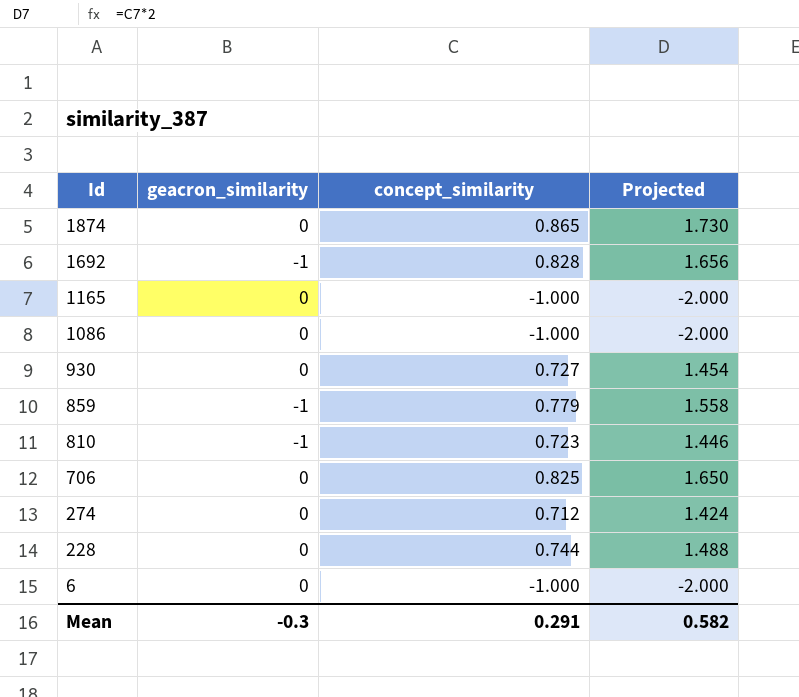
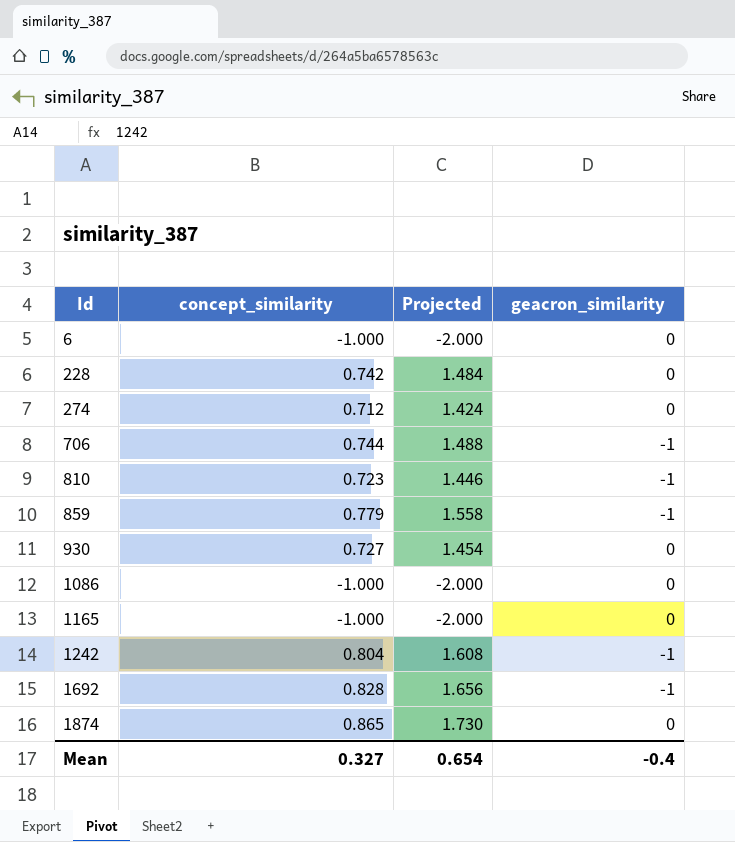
row order: Id descending -> Id ascending
column geacron_similarity | position: 2 -> 4
228 | concept_similarity: 0.744 -> 0.742
228 | Projected: 1.488 -> 1.484
706 | concept_similarity: 0.825 -> 0.744
706 | Projected: 1.650 -> 1.488
706 | geacron_similarity: 0 -> -1
row 1242: none -> 0.804 | 1.608 | -1
Mean | concept_similarity: 0.291 -> 0.327
Mean | Projected: 0.582 -> 0.654
Mean | geacron_similarity: -0.3 -> -0.4

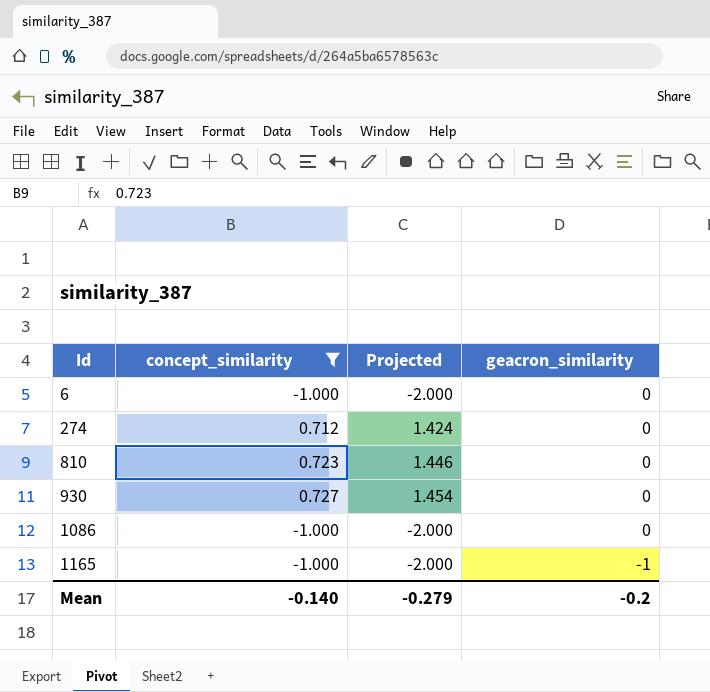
filter: none -> concept_similarity <= 0.727
810 | geacron_similarity: -1 -> 0
1165 | geacron_similarity: 0 -> -1
Mean | concept_similarity: 0.327 -> -0.140
Mean | Projected: 0.654 -> -0.279
Mean | geacron_similarity: -0.4 -> -0.2

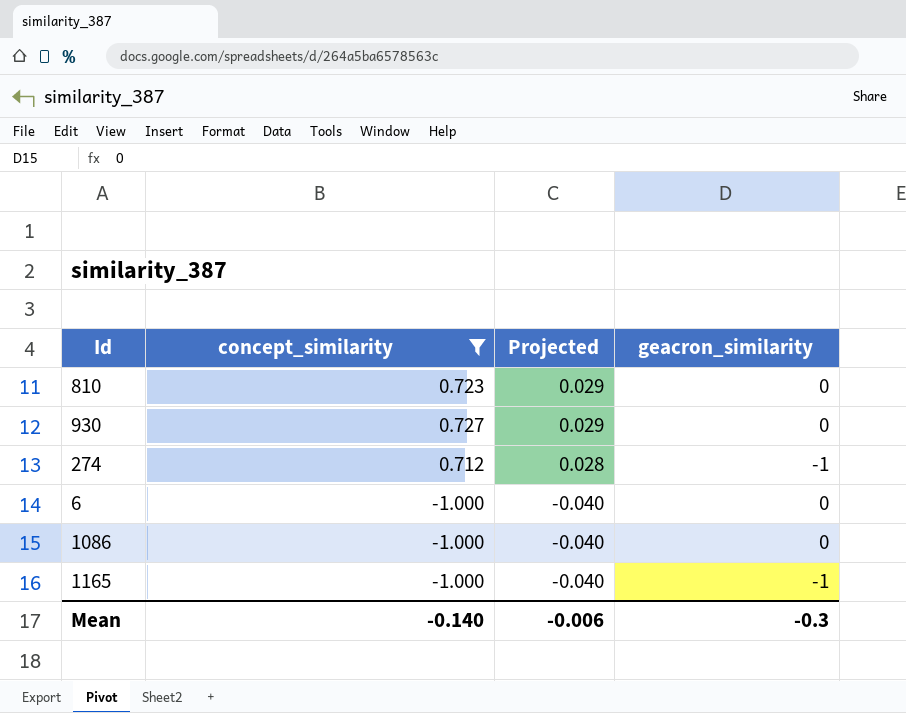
row order: Id ascending -> Projected descending
column Projected | formula: [concept_similarity] * 2 -> [concept_similarity] * 0.04
274 | geacron_similarity: 0 -> -1
Mean | Projected: -0.279 -> -0.006
Mean | geacron_similarity: -0.2 -> -0.3

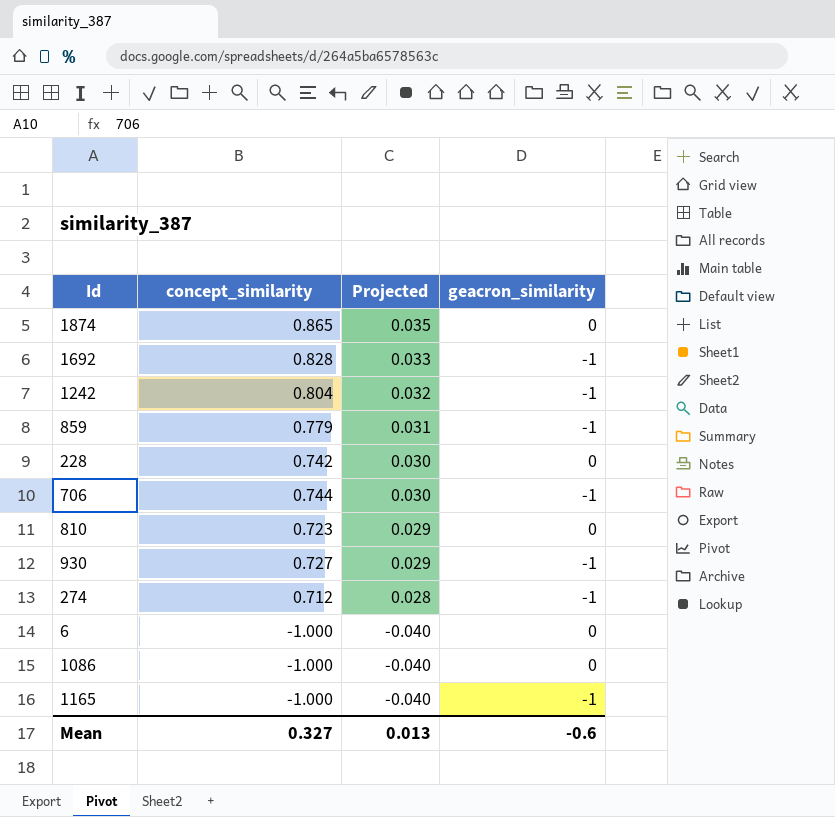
filter: concept_similarity <= 0.727 -> none
930 | geacron_similarity: 0 -> -1
Mean | concept_similarity: -0.140 -> 0.327
Mean | Projected: -0.006 -> 0.013
Mean | geacron_similarity: -0.3 -> -0.6

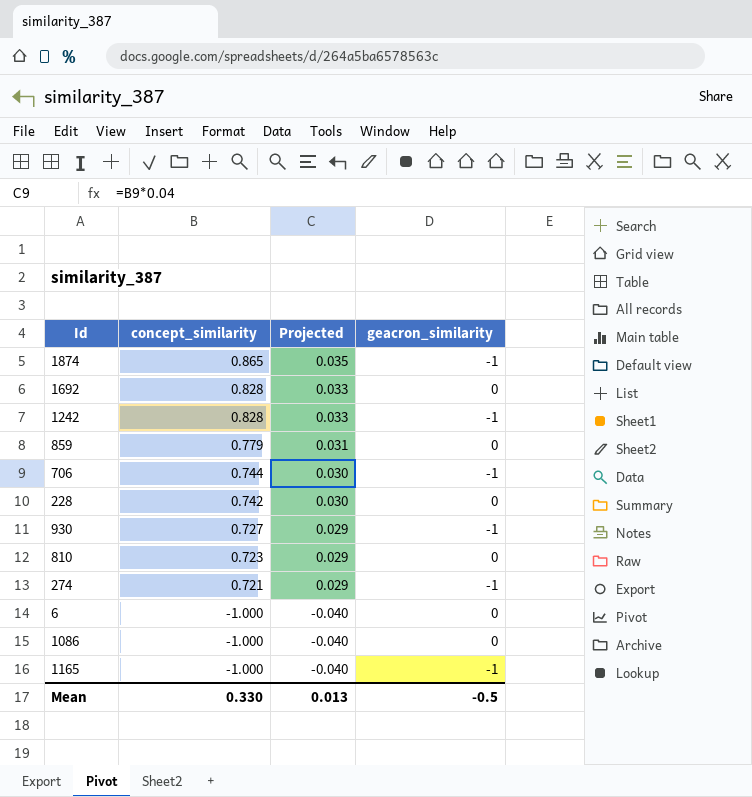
row order: Projected descending -> concept_similarity descending
1874 | geacron_similarity: 0 -> -1
1692 | geacron_similarity: -1 -> 0
1242 | concept_similarity: 0.804 -> 0.828
1242 | Projected: 0.032 -> 0.033
859 | geacron_similarity: -1 -> 0
274 | concept_similarity: 0.712 -> 0.721
274 | Projected: 0.028 -> 0.029
Mean | concept_similarity: 0.327 -> 0.330
Mean | geacron_similarity: -0.6 -> -0.5

